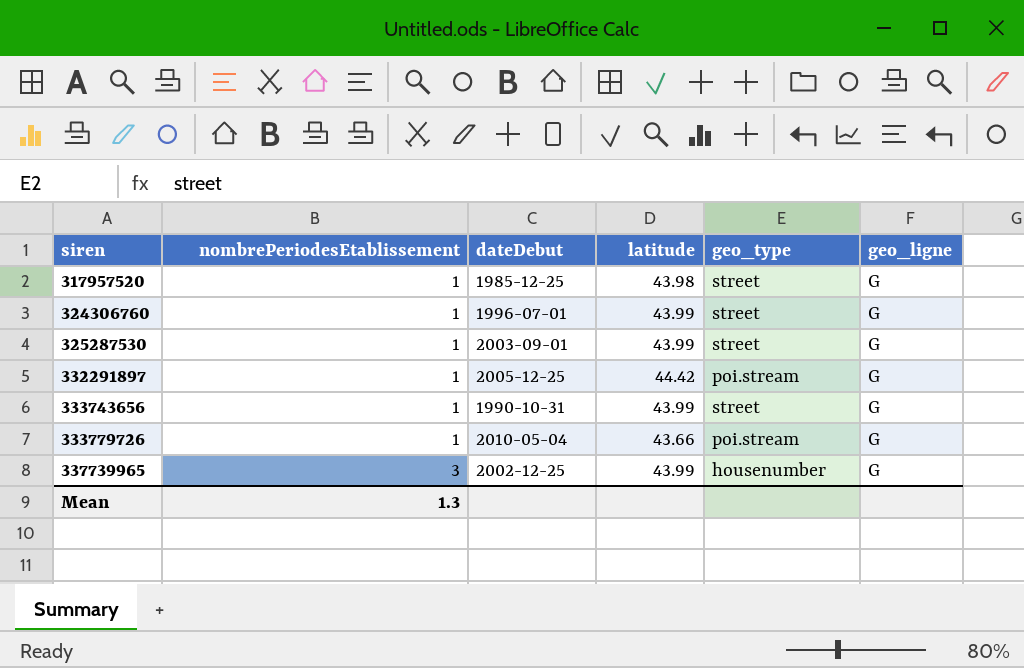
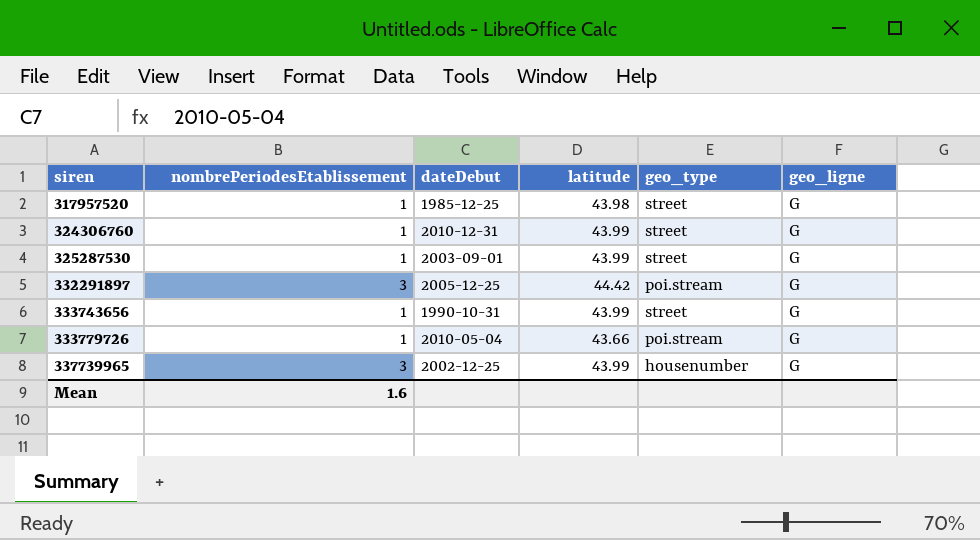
324306760 | dateDebut: 1996-07-01 -> 2010-12-31
332291897 | nombrePeriodesEtablissement: 1 -> 3
Mean | nombrePeriodesEtablissement: 1.3 -> 1.6

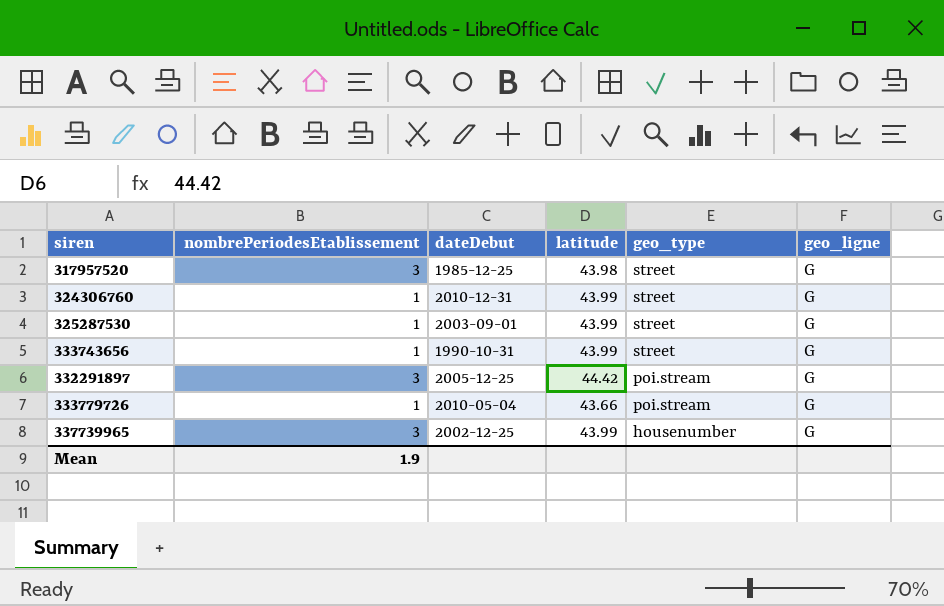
row order: siren ascending -> geo_type descending
317957520 | nombrePeriodesEtablissement: 1 -> 3
Mean | nombrePeriodesEtablissement: 1.6 -> 1.9

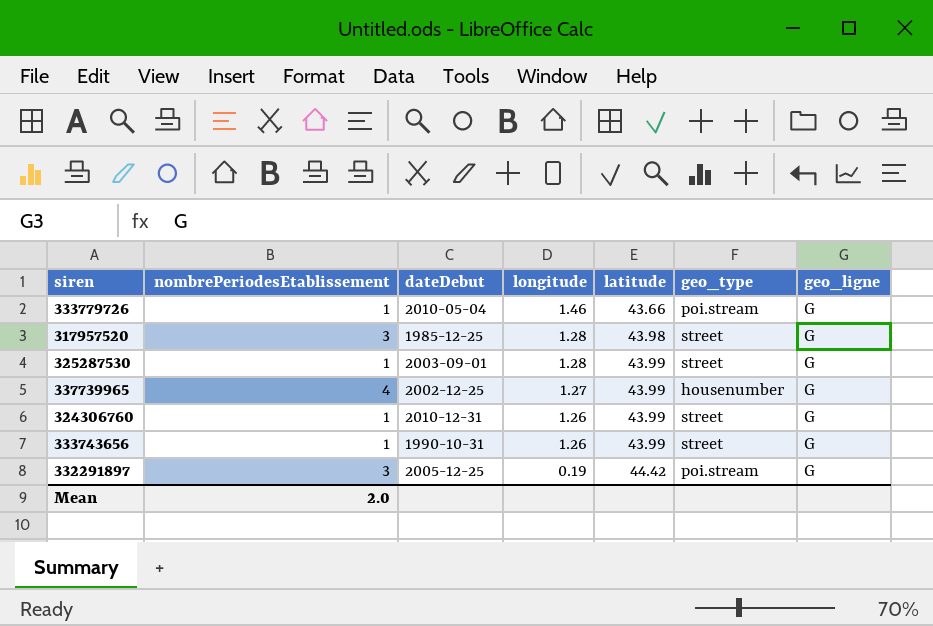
row order: geo_type descending -> longitude descending
column longitude | position: none -> 4
337739965 | nombrePeriodesEtablissement: 3 -> 4
Mean | nombrePeriodesEtablissement: 1.9 -> 2.0

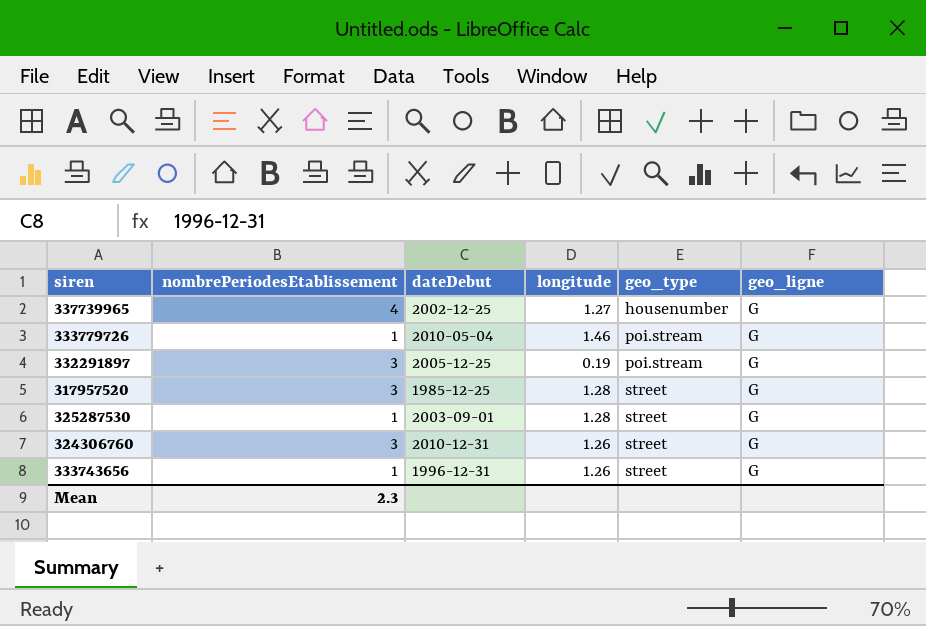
row order: longitude descending -> geo_type ascending
column latitude | position: 5 -> none
324306760 | nombrePeriodesEtablissement: 1 -> 3
333743656 | dateDebut: 1990-10-31 -> 1996-12-31
Mean | nombrePeriodesEtablissement: 2.0 -> 2.3

